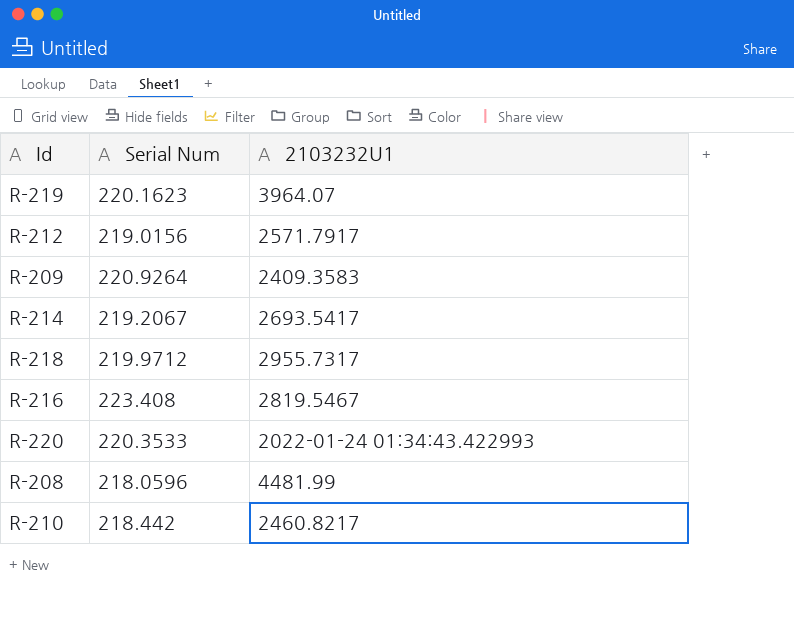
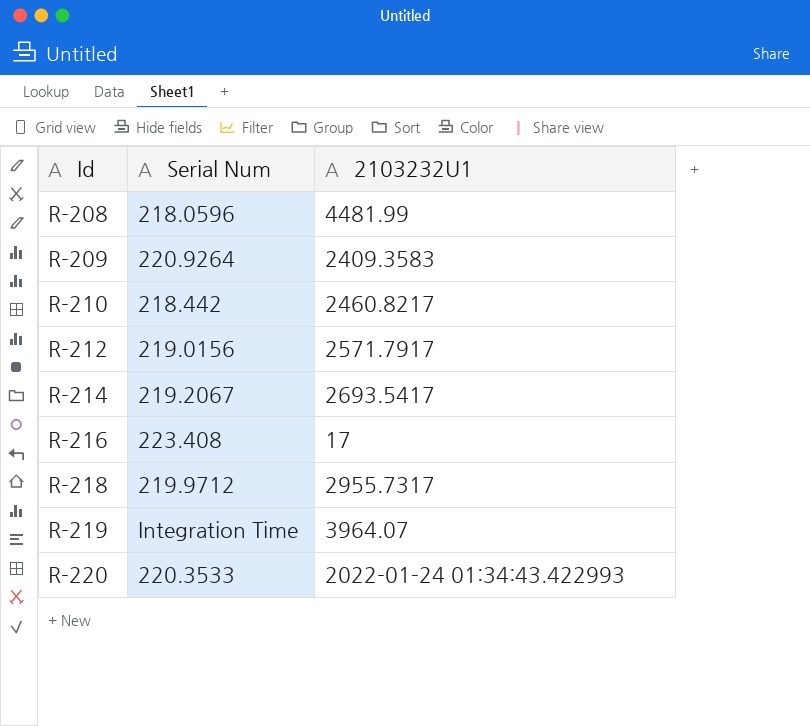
row order: none -> Id ascending
R-216 | 2103232U1: 2819.5467 -> 17
R-219 | Serial Num: 220.1623 -> Integration Time

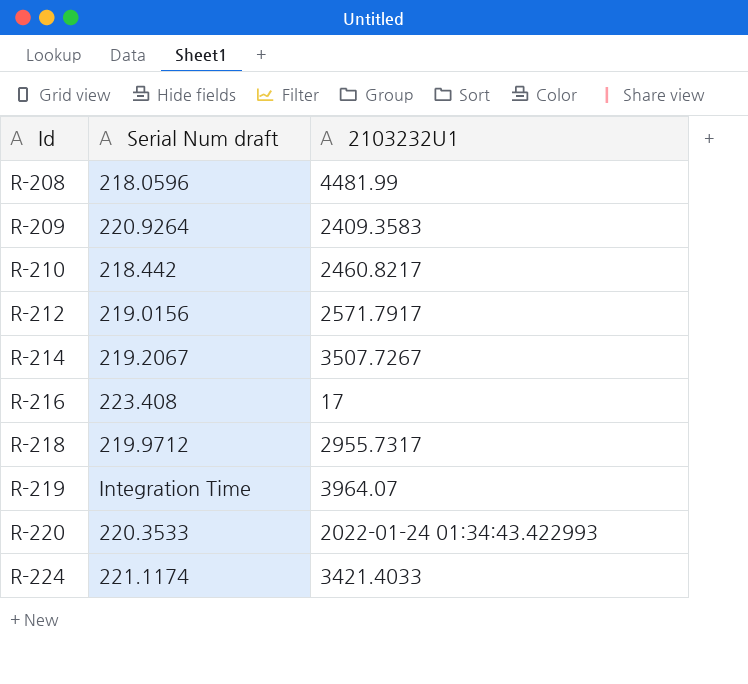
column name: Serial Num -> Serial Num draft
R-214 | 2103232U1: 2693.5417 -> 3507.7267
row R-224: none -> 221.1174 | 3421.4033

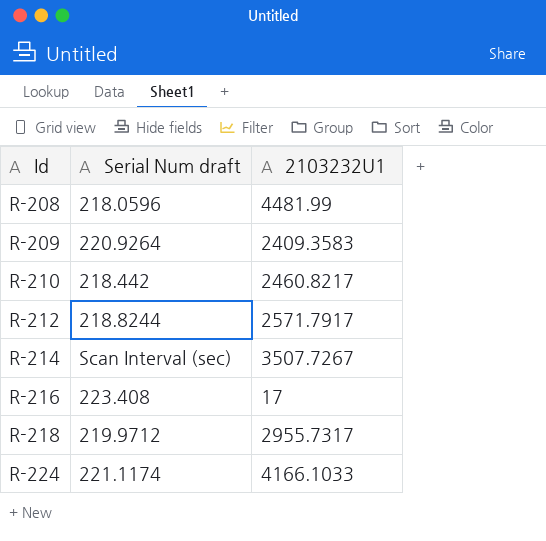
row R-219: Integration Time | 3964.07 -> none
row R-220: 220.3533 | 2022-01-24 01:34:43.422993 -> none
R-212 | Serial Num draft: 219.0156 -> 218.8244
R-214 | Serial Num draft: 219.2067 -> Scan Interval (sec)
R-224 | 2103232U1: 3421.4033 -> 4166.1033

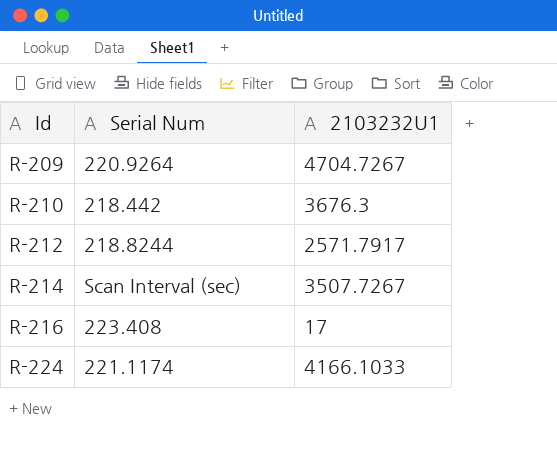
column name: Serial Num draft -> Serial Num
row R-208: 218.0596 | 4481.99 -> none
row R-218: 219.9712 | 2955.7317 -> none
R-209 | 2103232U1: 2409.3583 -> 4704.7267
R-210 | 2103232U1: 2460.8217 -> 3676.3

